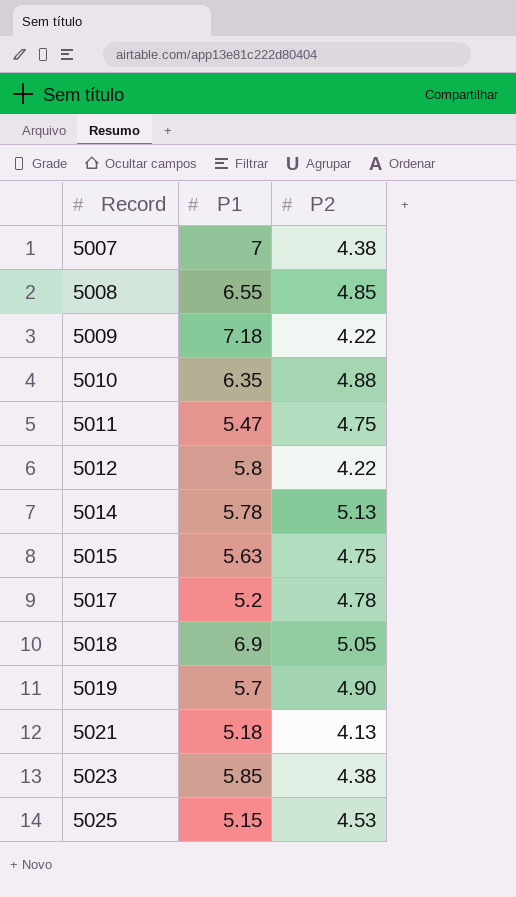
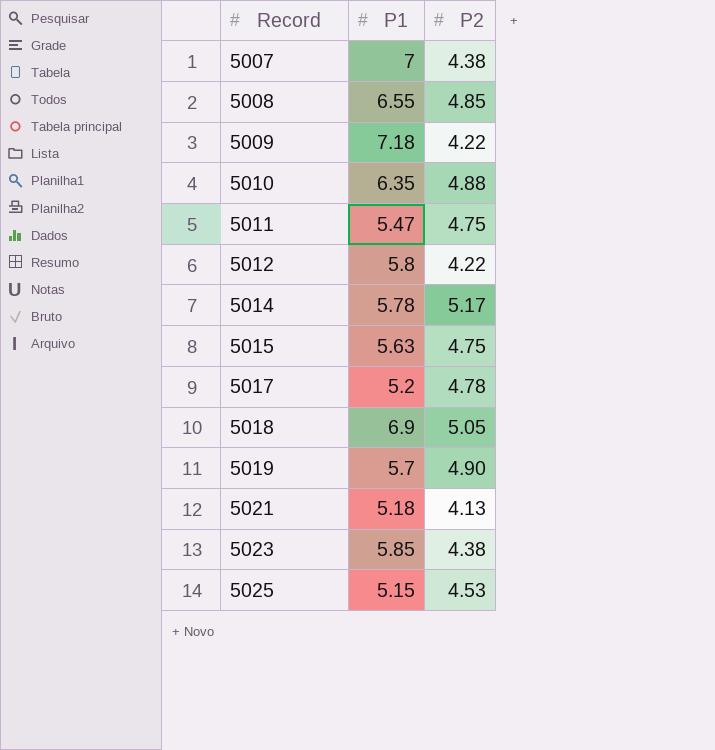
5014 | P2: 5.13 -> 5.17

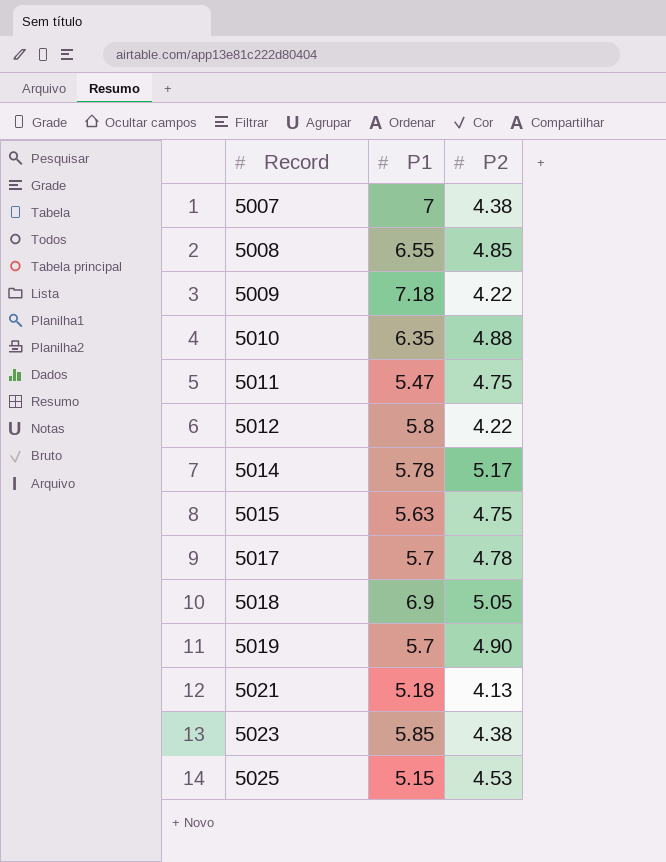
5017 | P1: 5.2 -> 5.7

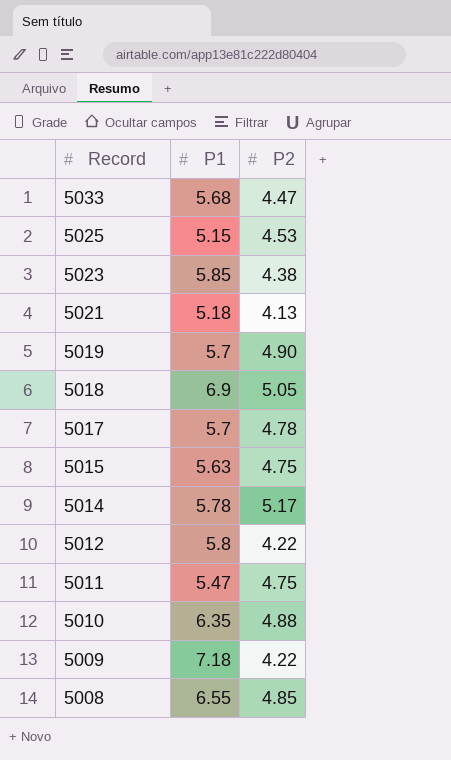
row order: Record ascending -> Record descending
row 5007: 7 | 4.38 -> none
row 5033: none -> 5.68 | 4.47

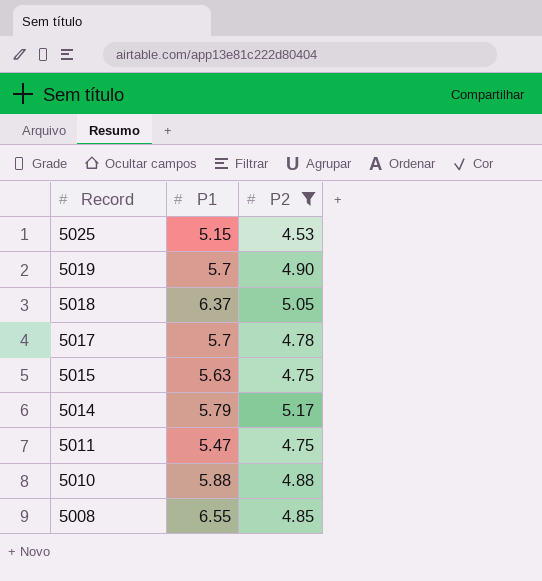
filter: none -> P2 >= 4.53
5018 | P1: 6.9 -> 6.37
5014 | P1: 5.78 -> 5.79
5010 | P1: 6.35 -> 5.88

